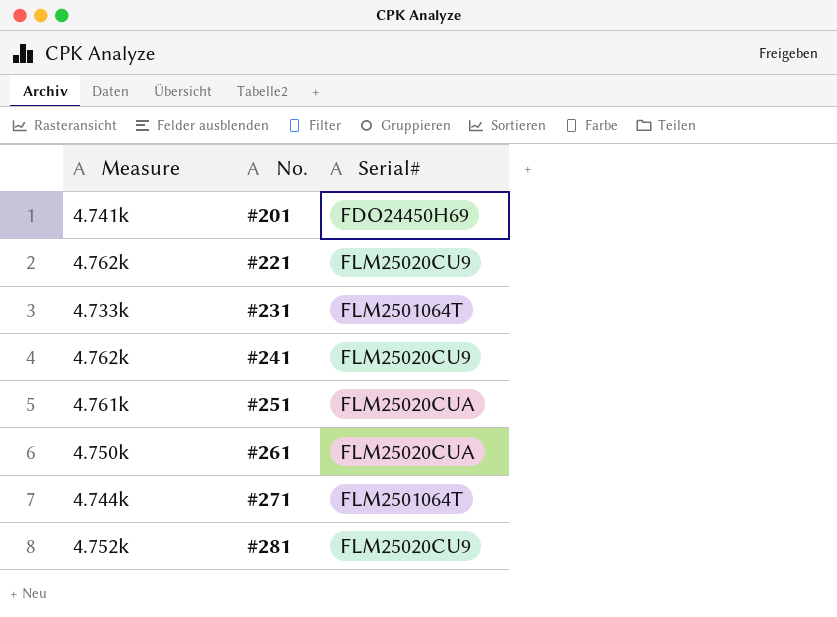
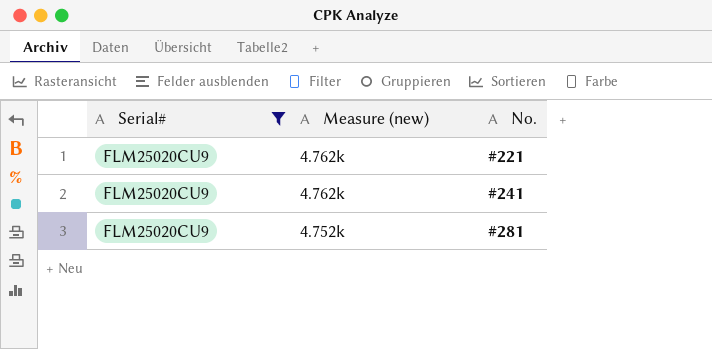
filter: none -> Serial# = FLM25020CU9
column Serial# | position: 3 -> 1
column name: Measure -> Measure (new)

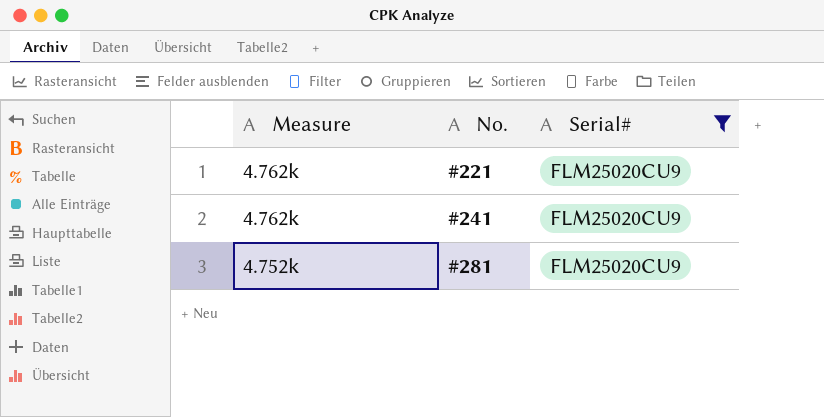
column name: Measure (new) -> Measure
column Serial# | position: 1 -> 3

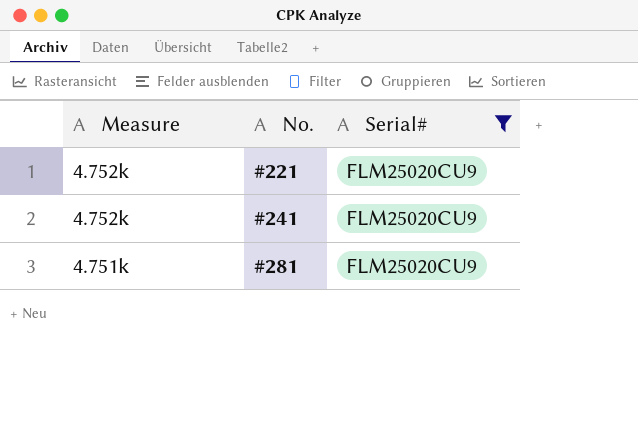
#221 | Measure: 4.762k -> 4.752k
#241 | Measure: 4.762k -> 4.752k
#281 | Measure: 4.752k -> 4.751k

